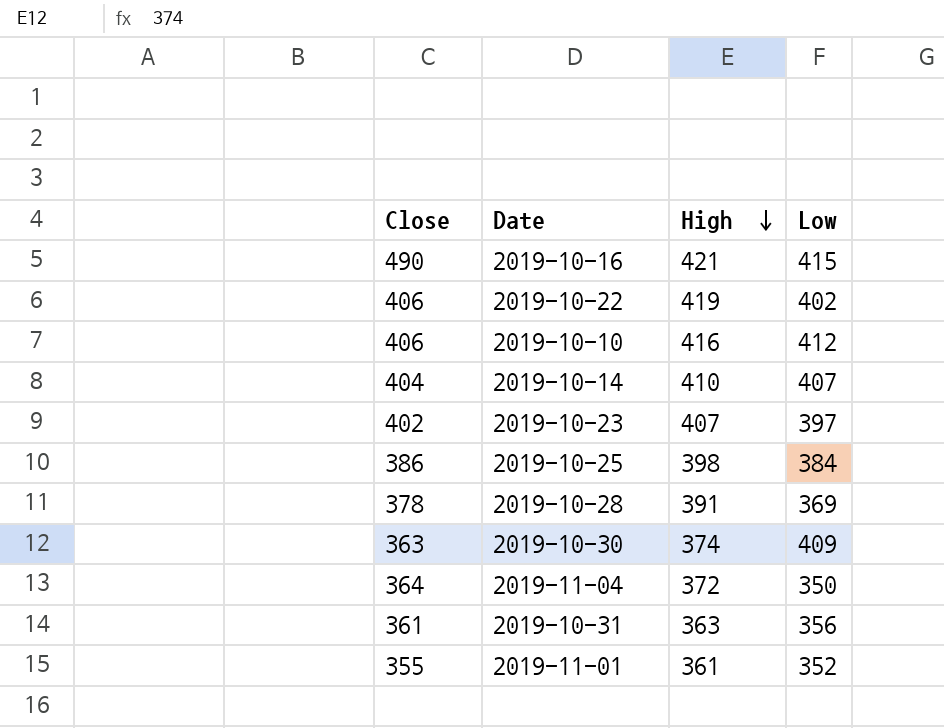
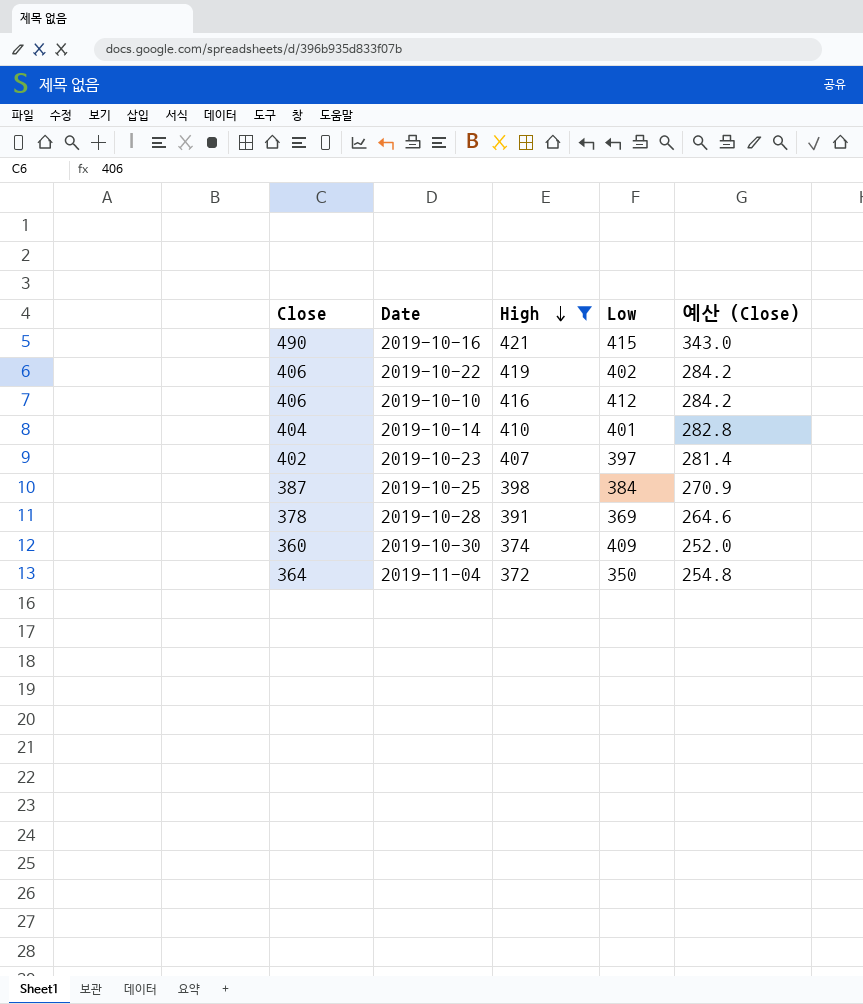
filter: none -> High >= 372
column 예산 (Close) | formula: none -> [Close] * 0.7
2019-10-14 | Low: 407 -> 401
2019-10-25 | Close: 386 -> 387
2019-10-30 | Close: 363 -> 360

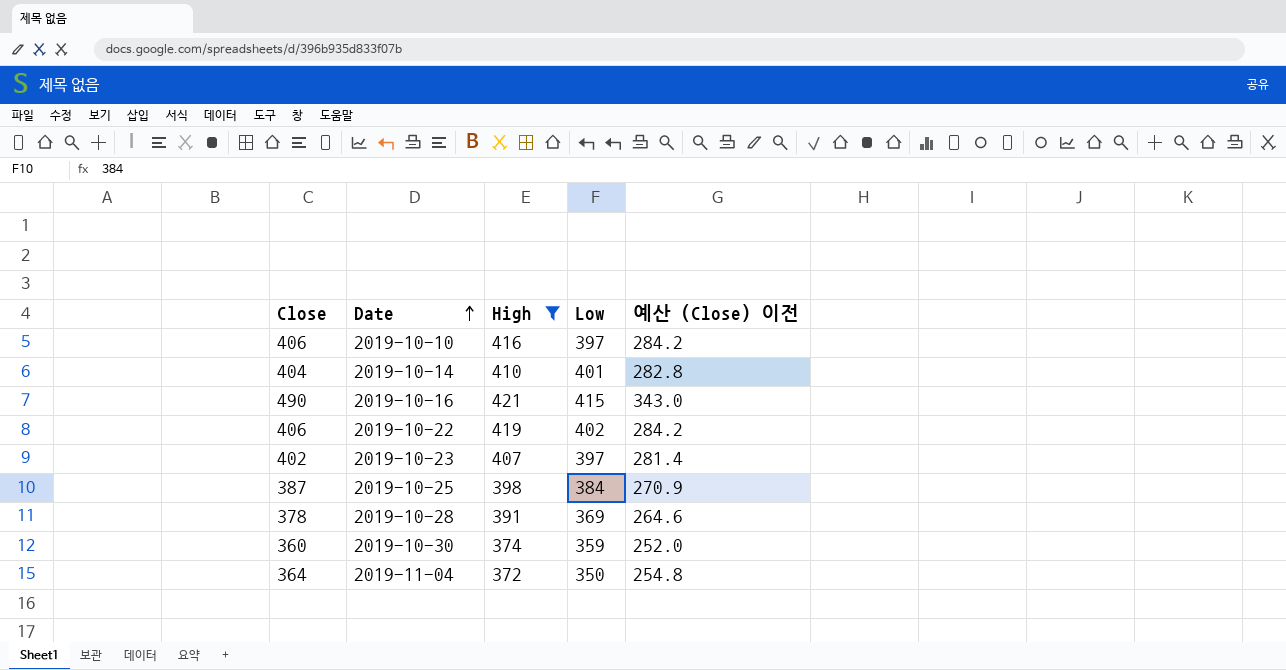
row order: High descending -> Date ascending
column name: 예산 (Close) -> 예산 (Close) 이전
2019-10-10 | Low: 412 -> 397
2019-10-30 | Low: 409 -> 359

